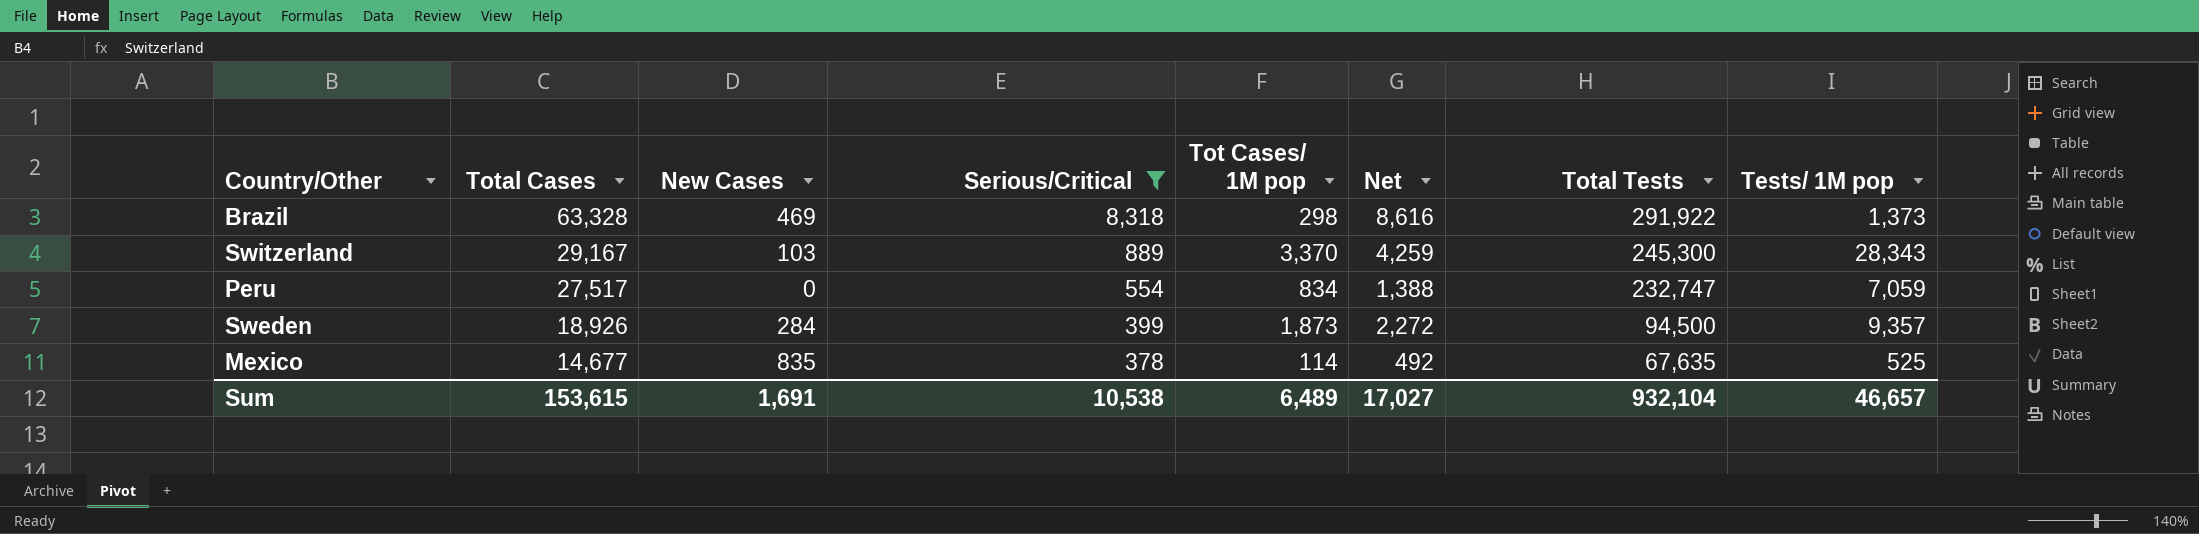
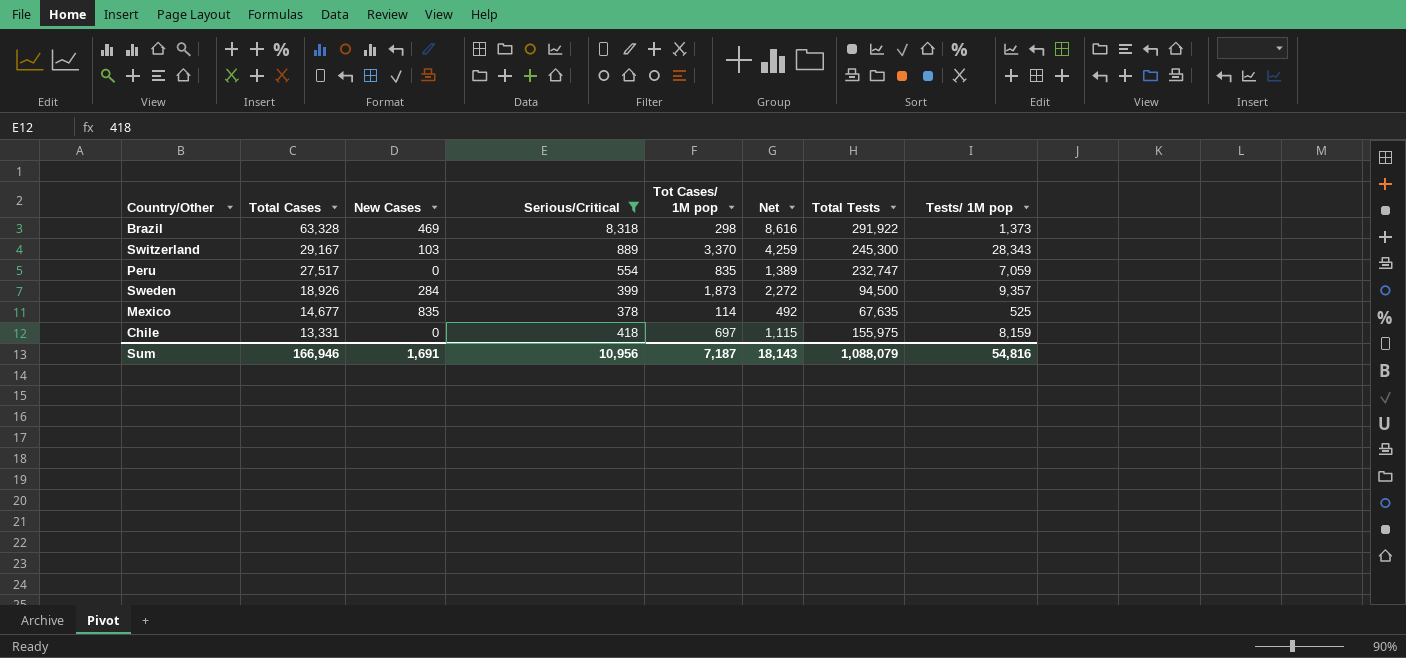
Peru | Tot Cases/ 1M pop: 834 -> 835
Peru | Net: 1,388 -> 1,389
row Chile: none -> 13,331 | 0 | 418 | 697 | 1,115 | 155,975 | 8,159
Sum | Total Cases: 153,615 -> 166,946
Sum | Serious/Critical: 10,538 -> 10,956
Sum | Tot Cases/ 1M pop: 6,489 -> 7,187
Sum | Net: 17,027 -> 18,143
Sum | Total Tests: 932,104 -> 1,088,079
Sum | Tests/ 1M pop: 46,657 -> 54,816

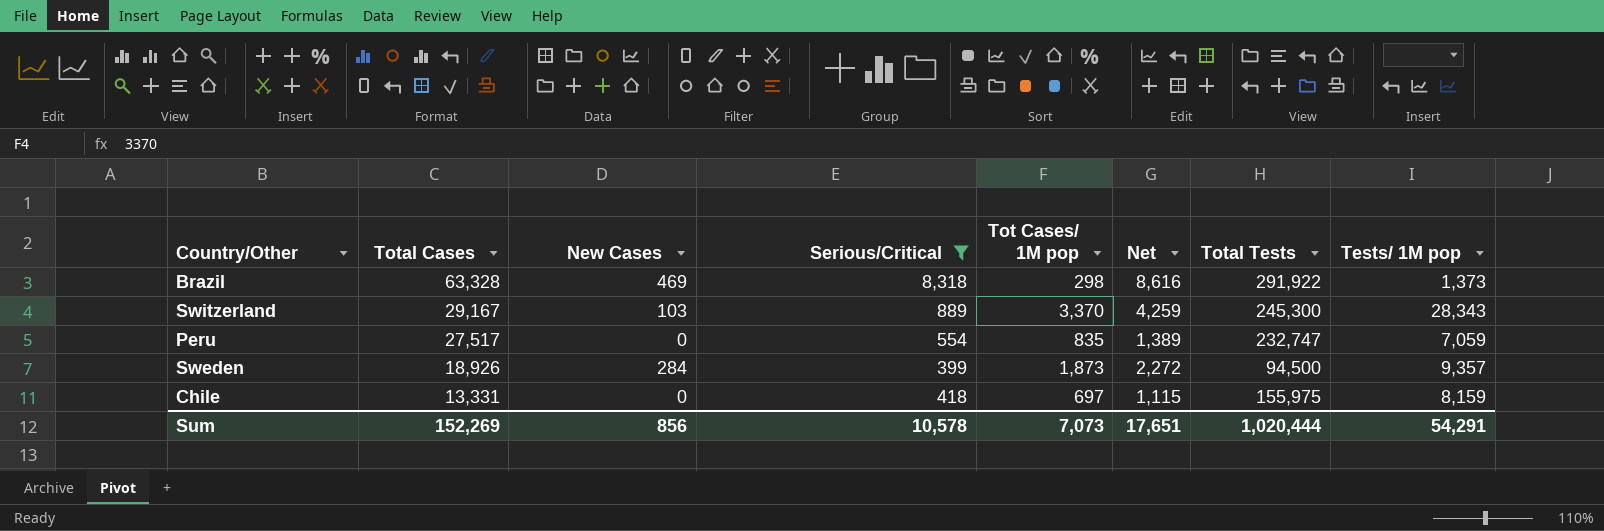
row Mexico: 14,677 | 835 | 378 | 114 | 492 | 67,635 | 525 -> none
Sum | Total Cases: 166,946 -> 152,269
Sum | New Cases: 1,691 -> 856
Sum | Serious/Critical: 10,956 -> 10,578
Sum | Tot Cases/ 1M pop: 7,187 -> 7,073
Sum | Net: 18,143 -> 17,651
Sum | Total Tests: 1,088,079 -> 1,020,444
Sum | Tests/ 1M pop: 54,816 -> 54,291

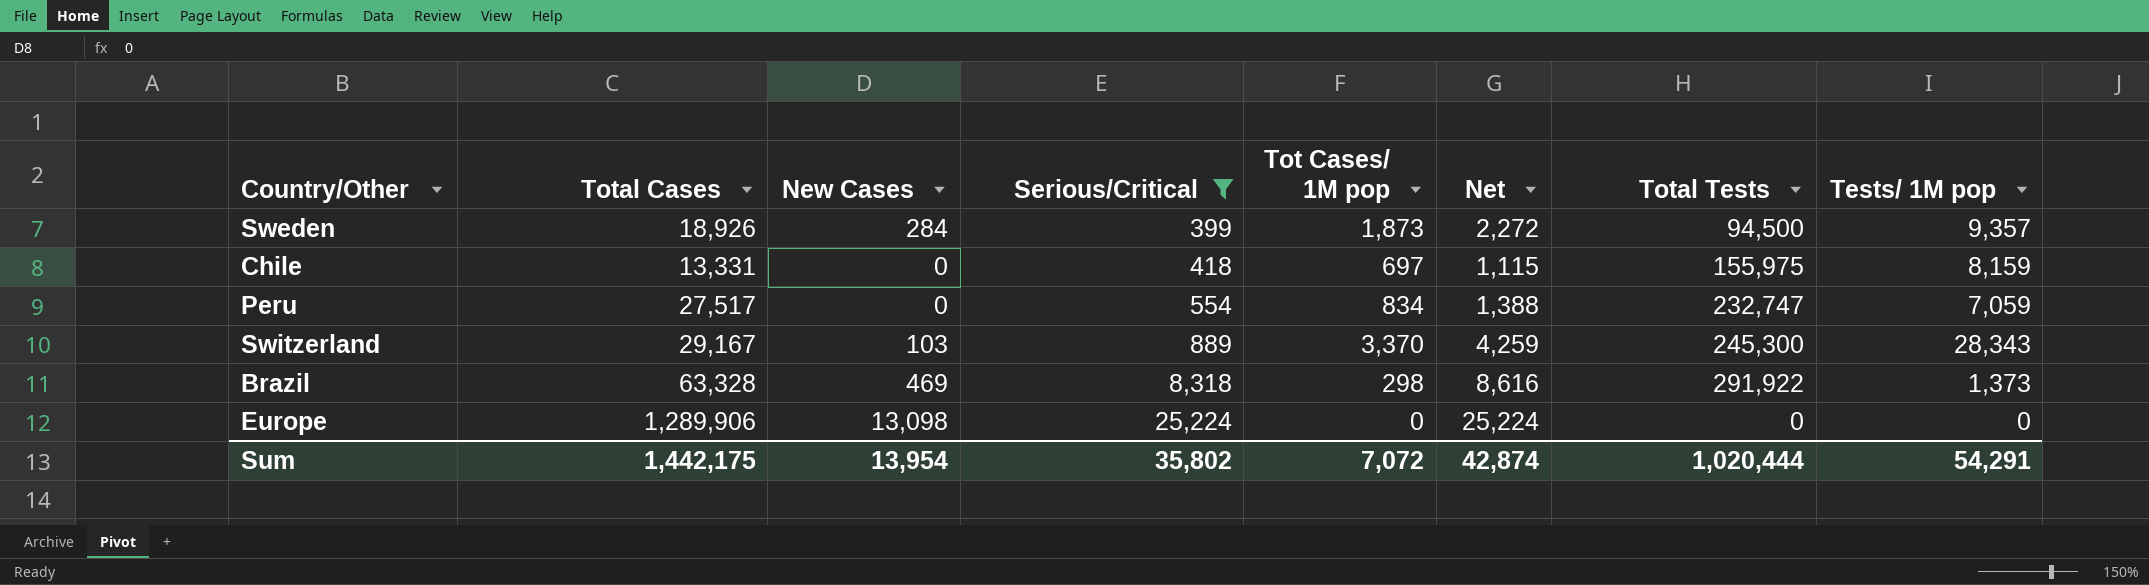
row order: Total Cases descending -> Serious/Critical ascending
Peru | Tot Cases/ 1M pop: 835 -> 834
Peru | Net: 1,389 -> 1,388
row Europe: none -> 1,289,906 | 13,098 | 25,224 | 0 | 25,224 | 0 | 0
Sum | Total Cases: 152,269 -> 1,442,175
Sum | New Cases: 856 -> 13,954
Sum | Serious/Critical: 10,578 -> 35,802
Sum | Tot Cases/ 1M pop: 7,073 -> 7,072
Sum | Net: 17,651 -> 42,874

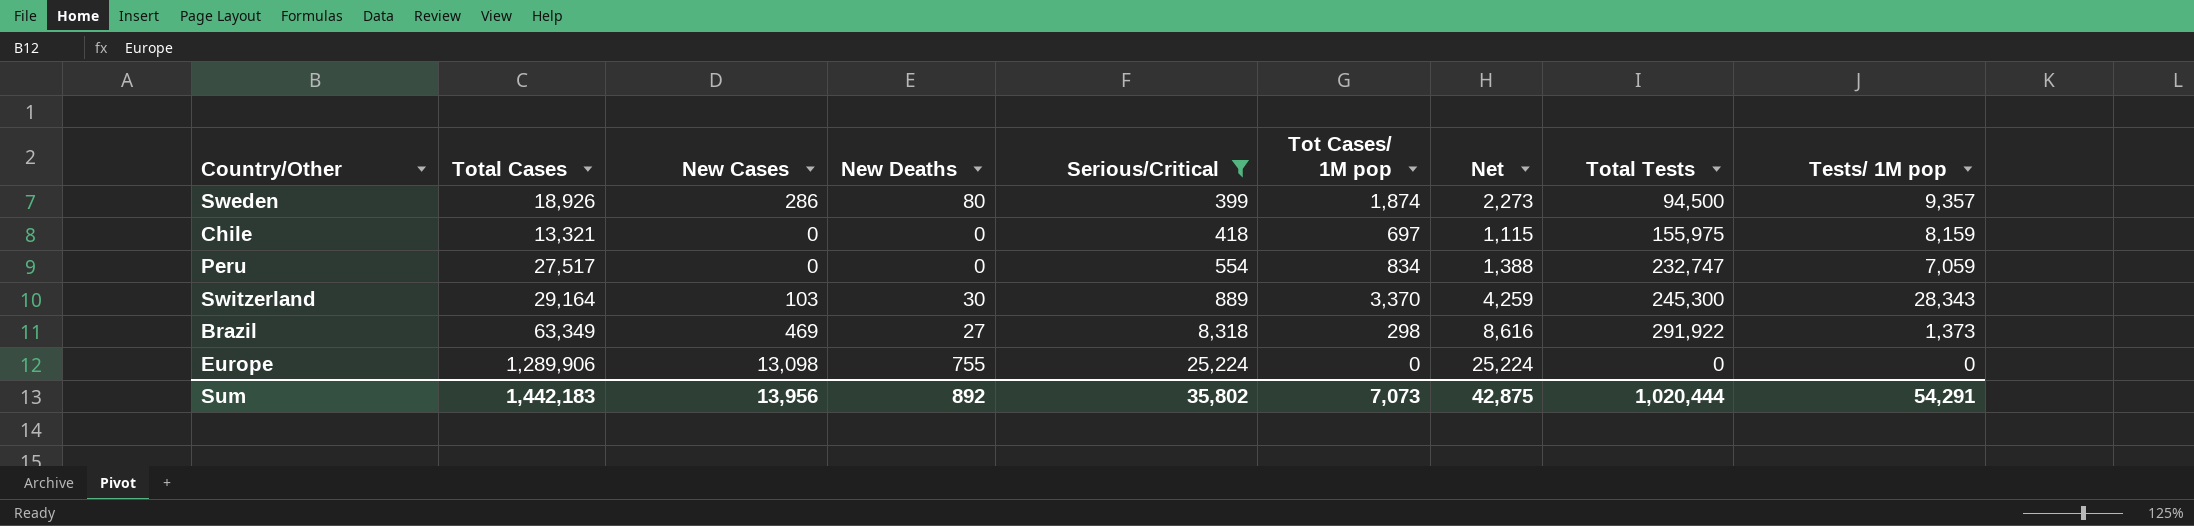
column New Deaths | position: none -> 4
Sweden | New Cases: 284 -> 286
Sweden | Tot Cases/ 1M pop: 1,873 -> 1,874
Sweden | Net: 2,272 -> 2,273
Chile | Total Cases: 13,331 -> 13,321
Switzerland | Total Cases: 29,167 -> 29,164
Brazil | Total Cases: 63,328 -> 63,349
Sum | Total Cases: 1,442,175 -> 1,442,183
Sum | New Cases: 13,954 -> 13,956
Sum | Tot Cases/ 1M pop: 7,072 -> 7,073
Sum | Net: 42,874 -> 42,875

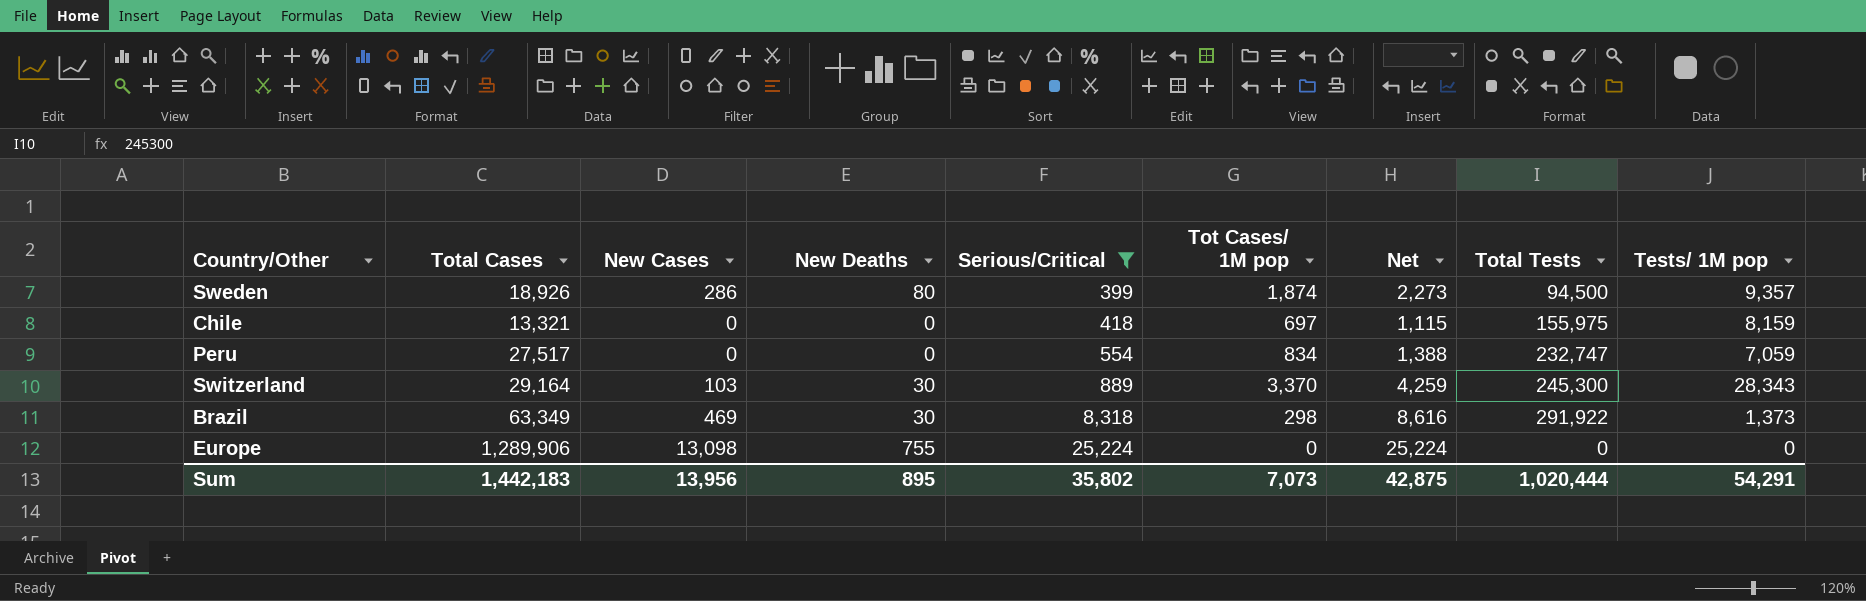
Brazil | New Deaths: 27 -> 30
Sum | New Deaths: 892 -> 895

